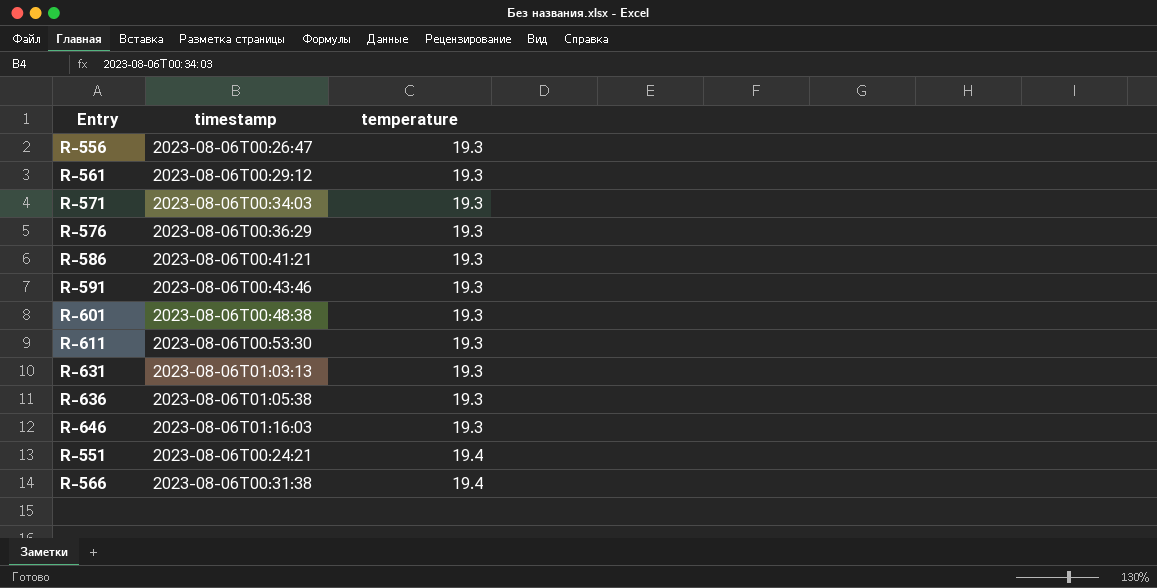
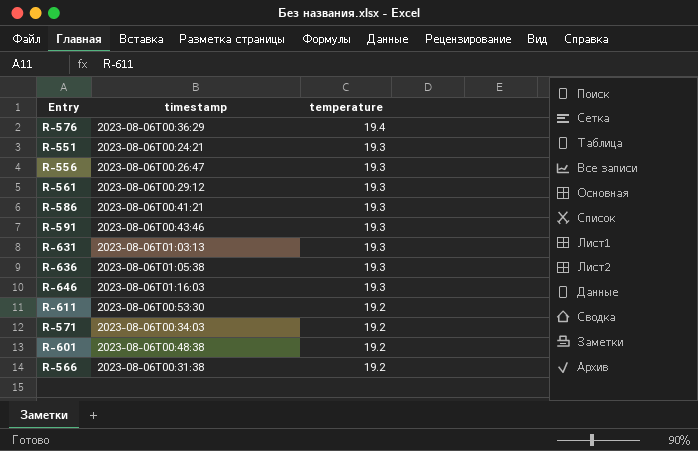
row order: temperature ascending -> temperature descending
R-576 | temperature: 19.3 -> 19.4
R-551 | temperature: 19.4 -> 19.3
R-611 | temperature: 19.3 -> 19.2
R-571 | temperature: 19.3 -> 19.2
R-601 | temperature: 19.3 -> 19.2
R-566 | temperature: 19.4 -> 19.2

